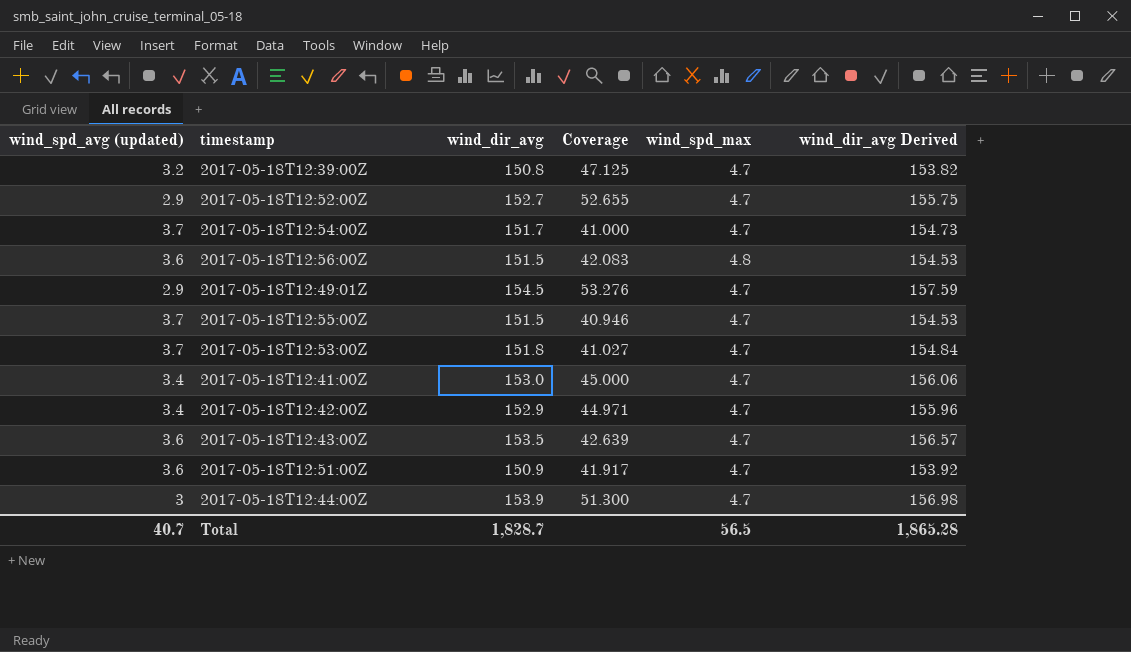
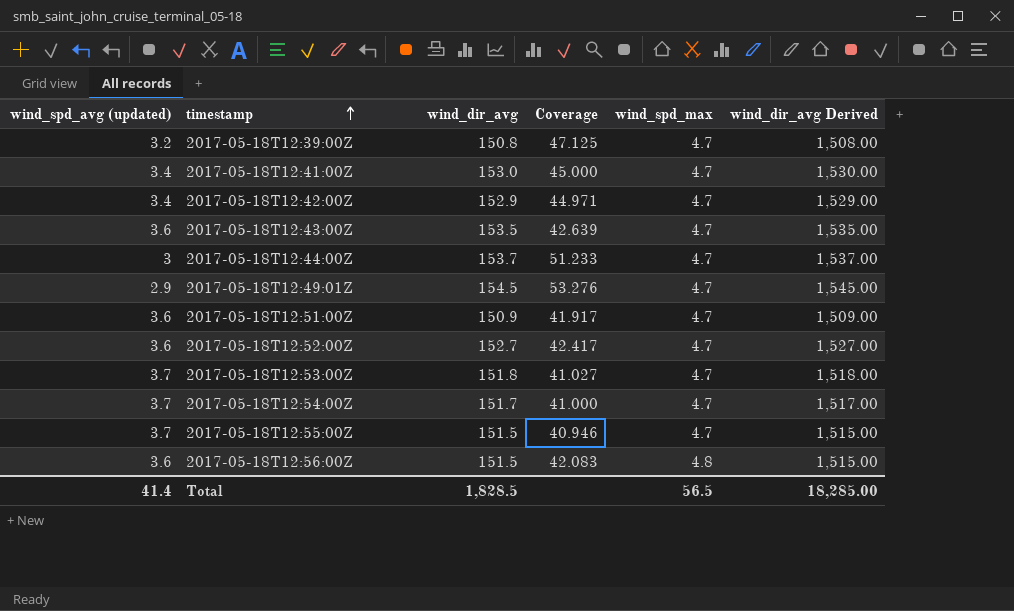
row order: none -> timestamp ascending
column wind_dir_avg Derived | formula: [wind_dir_avg] * 1.02 -> [wind_dir_avg] * 10
2017-05-18T12:44:00Z | wind_dir_avg: 153.9 -> 153.7
2017-05-18T12:44:00Z | Coverage: 51.300 -> 51.233
2017-05-18T12:52:00Z | wind_spd_avg (updated): 2.9 -> 3.6
2017-05-18T12:52:00Z | Coverage: 52.655 -> 42.417
Total | wind_spd_avg (updated): 40.7 -> 41.4
Total | wind_dir_avg: 1,828.7 -> 1,828.5
Total | wind_dir_avg Derived: 1,865.28 -> 18,285.00

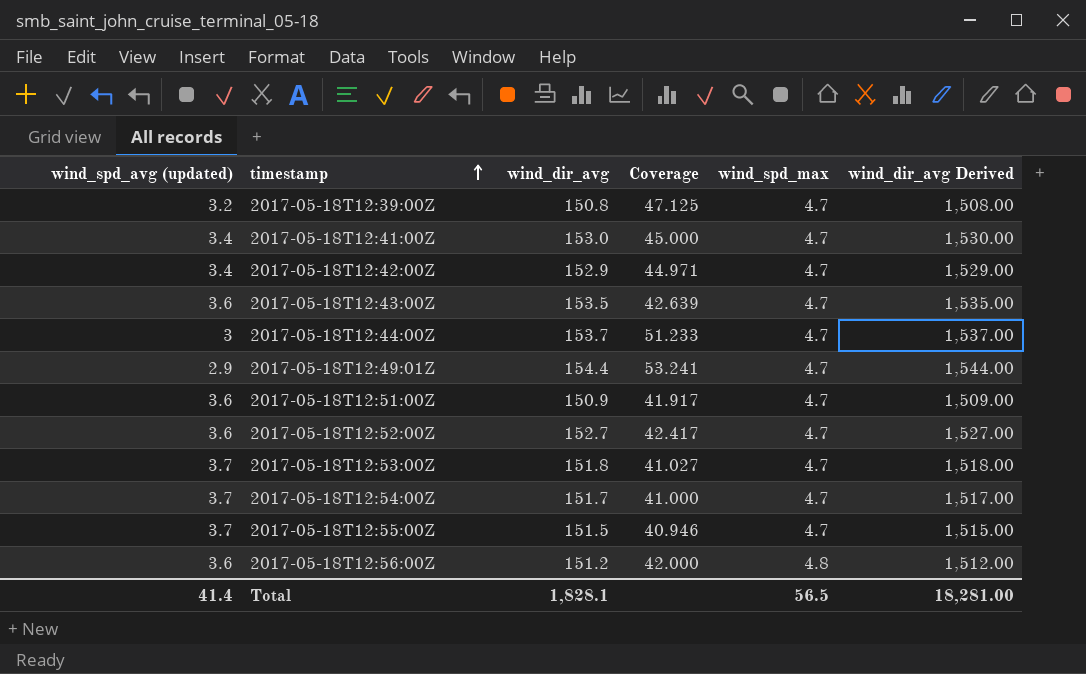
2017-05-18T12:49:01Z | wind_dir_avg: 154.5 -> 154.4
2017-05-18T12:49:01Z | Coverage: 53.276 -> 53.241
2017-05-18T12:49:01Z | wind_dir_avg Derived: 1,545.00 -> 1,544.00
2017-05-18T12:56:00Z | wind_dir_avg: 151.5 -> 151.2
2017-05-18T12:56:00Z | Coverage: 42.083 -> 42.000
2017-05-18T12:56:00Z | wind_dir_avg Derived: 1,515.00 -> 1,512.00
Total | wind_dir_avg: 1,828.5 -> 1,828.1
Total | wind_dir_avg Derived: 18,285.00 -> 18,281.00

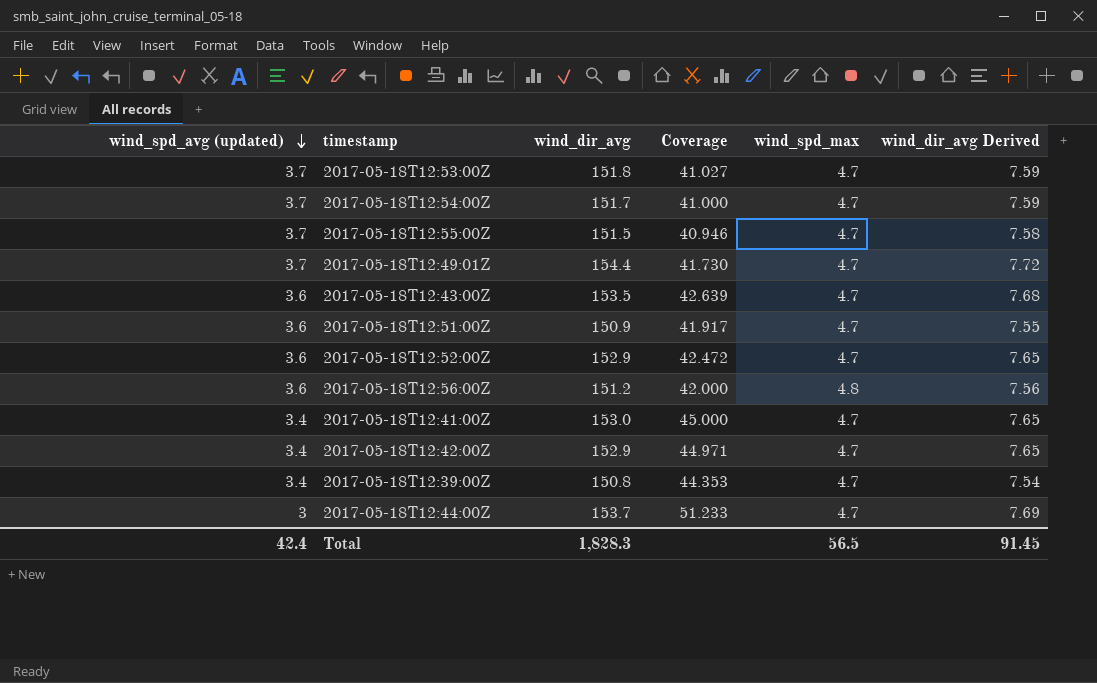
row order: timestamp ascending -> wind_spd_avg (updated) descending
column wind_dir_avg Derived | formula: [wind_dir_avg] * 10 -> [wind_dir_avg] * 0.05
2017-05-18T12:49:01Z | wind_spd_avg (updated): 2.9 -> 3.7
2017-05-18T12:49:01Z | Coverage: 53.241 -> 41.730
2017-05-18T12:52:00Z | wind_dir_avg: 152.7 -> 152.9
2017-05-18T12:52:00Z | Coverage: 42.417 -> 42.472
2017-05-18T12:39:00Z | wind_spd_avg (updated): 3.2 -> 3.4
2017-05-18T12:39:00Z | Coverage: 47.125 -> 44.353
Total | wind_spd_avg (updated): 41.4 -> 42.4
Total | wind_dir_avg: 1,828.1 -> 1,828.3
Total | wind_dir_avg Derived: 18,281.00 -> 91.45

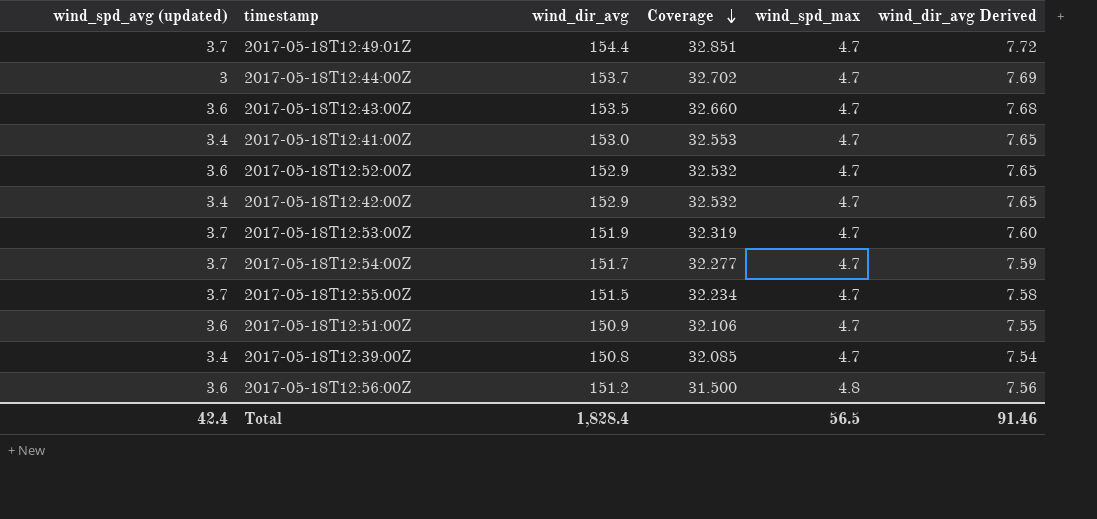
row order: wind_spd_avg (updated) descending -> Coverage descending
column Coverage | formula: [wind_dir_avg] / [wind_spd_avg (updated)] -> [wind_dir_avg] / [wind_spd_max]
2017-05-18T12:53:00Z | wind_dir_avg: 151.8 -> 151.9
2017-05-18T12:53:00Z | wind_dir_avg Derived: 7.59 -> 7.60
Total | wind_dir_avg: 1,828.3 -> 1,828.4
Total | wind_dir_avg Derived: 91.45 -> 91.46

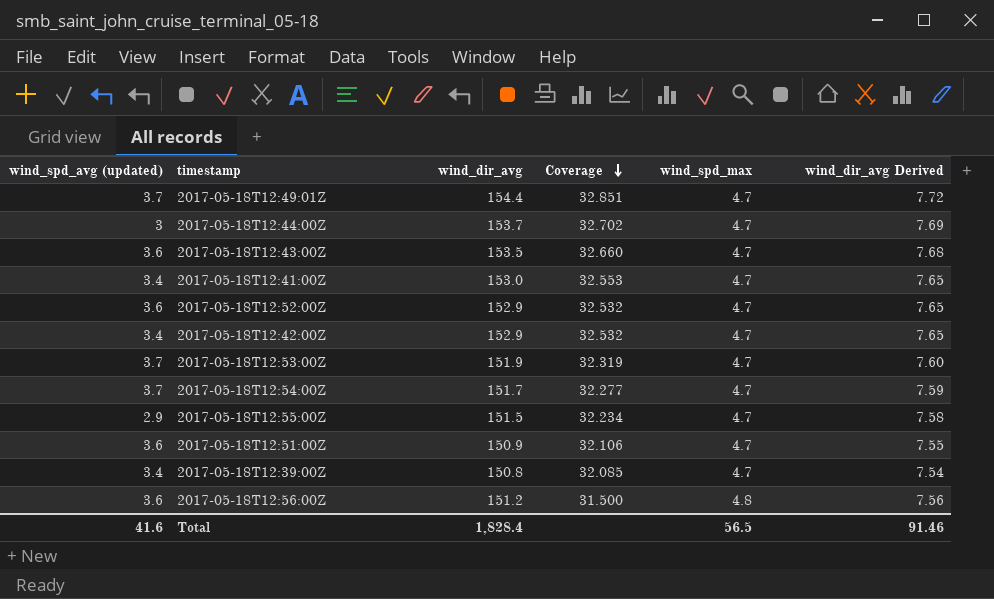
2017-05-18T12:55:00Z | wind_spd_avg (updated): 3.7 -> 2.9
Total | wind_spd_avg (updated): 42.4 -> 41.6

